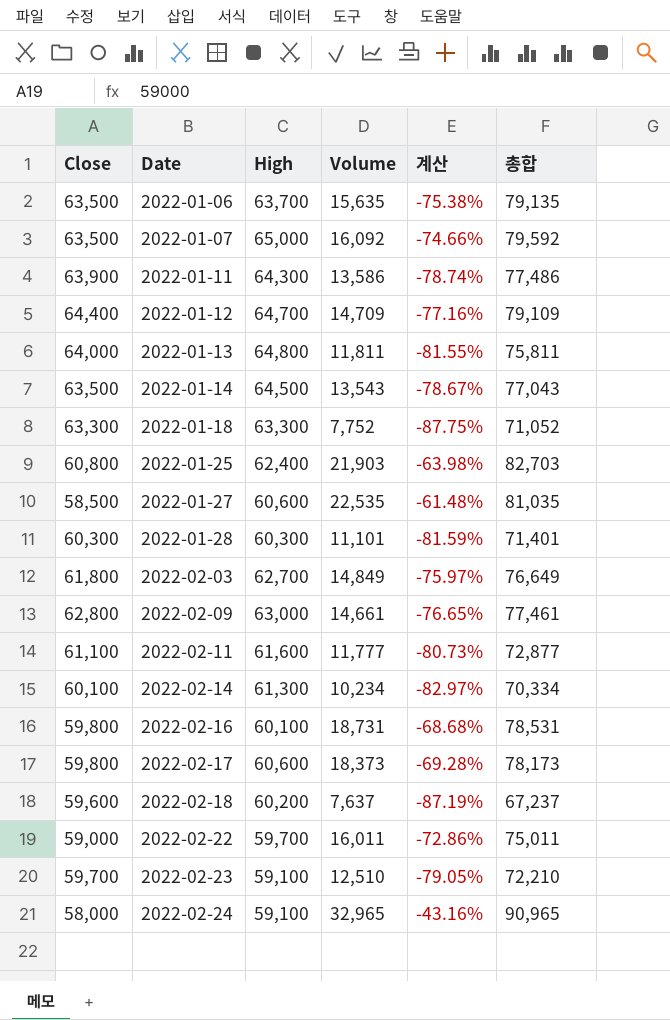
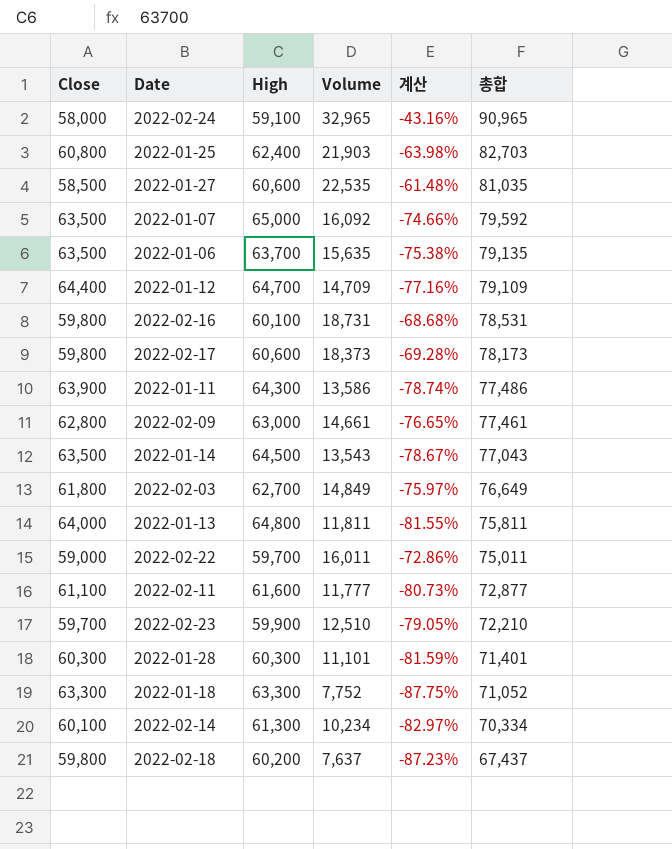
row order: Date ascending -> 총합 descending
2022-02-23 | High: 59,100 -> 59,900
2022-02-18 | Close: 59,600 -> 59,800
2022-02-18 | 계산: -87.19% -> -87.23%
2022-02-18 | 총합: 67,237 -> 67,437

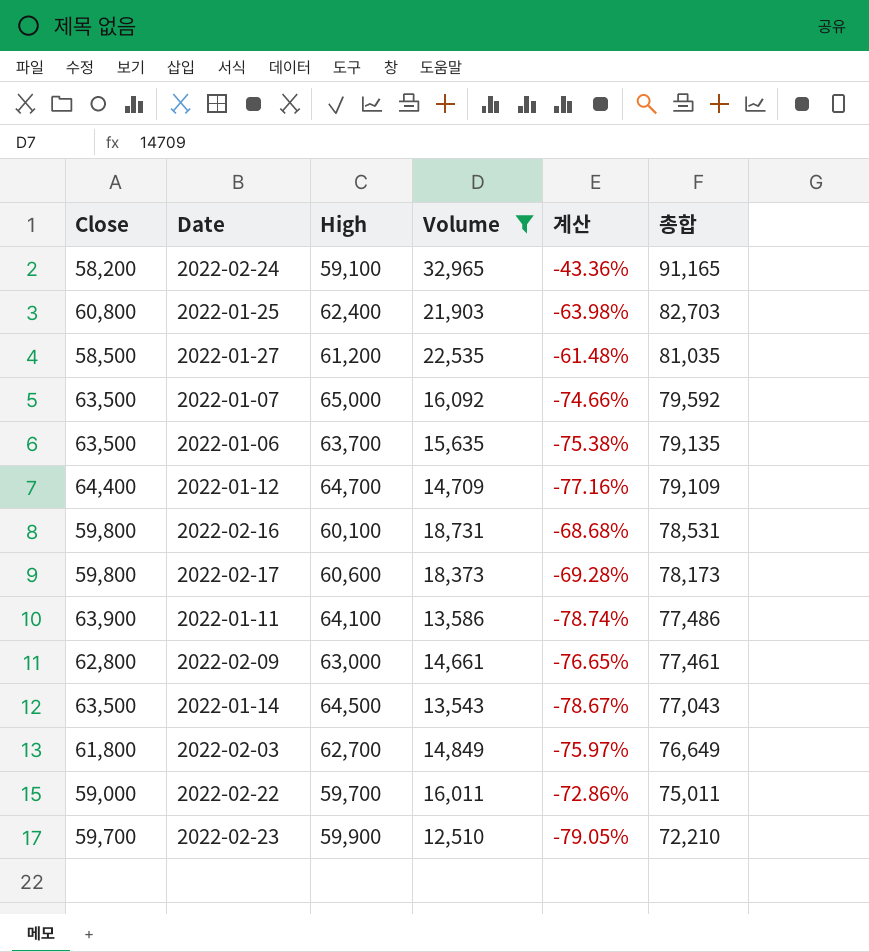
filter: none -> Volume >= 12,510
2022-02-24 | Close: 58,000 -> 58,200
2022-02-24 | 계산: -43.16% -> -43.36%
2022-02-24 | 총합: 90,965 -> 91,165
2022-01-27 | High: 60,600 -> 61,200
2022-01-11 | High: 64,300 -> 64,100

